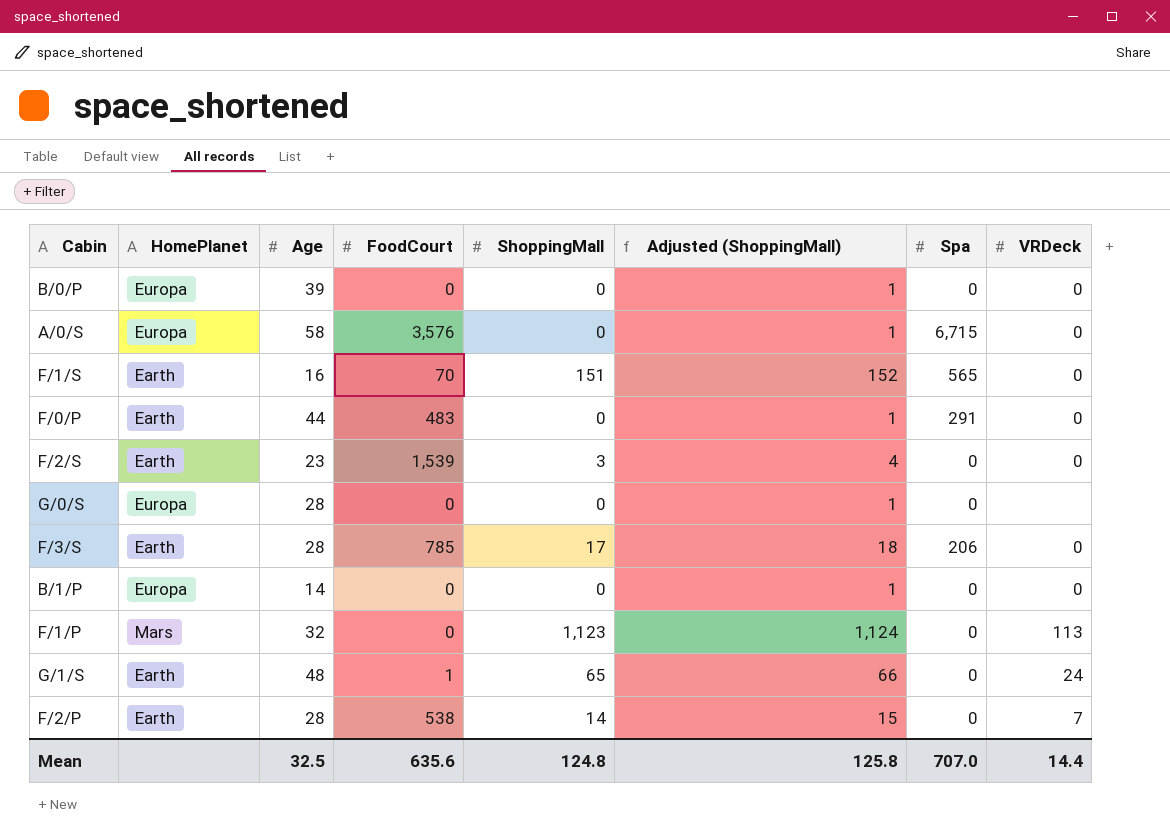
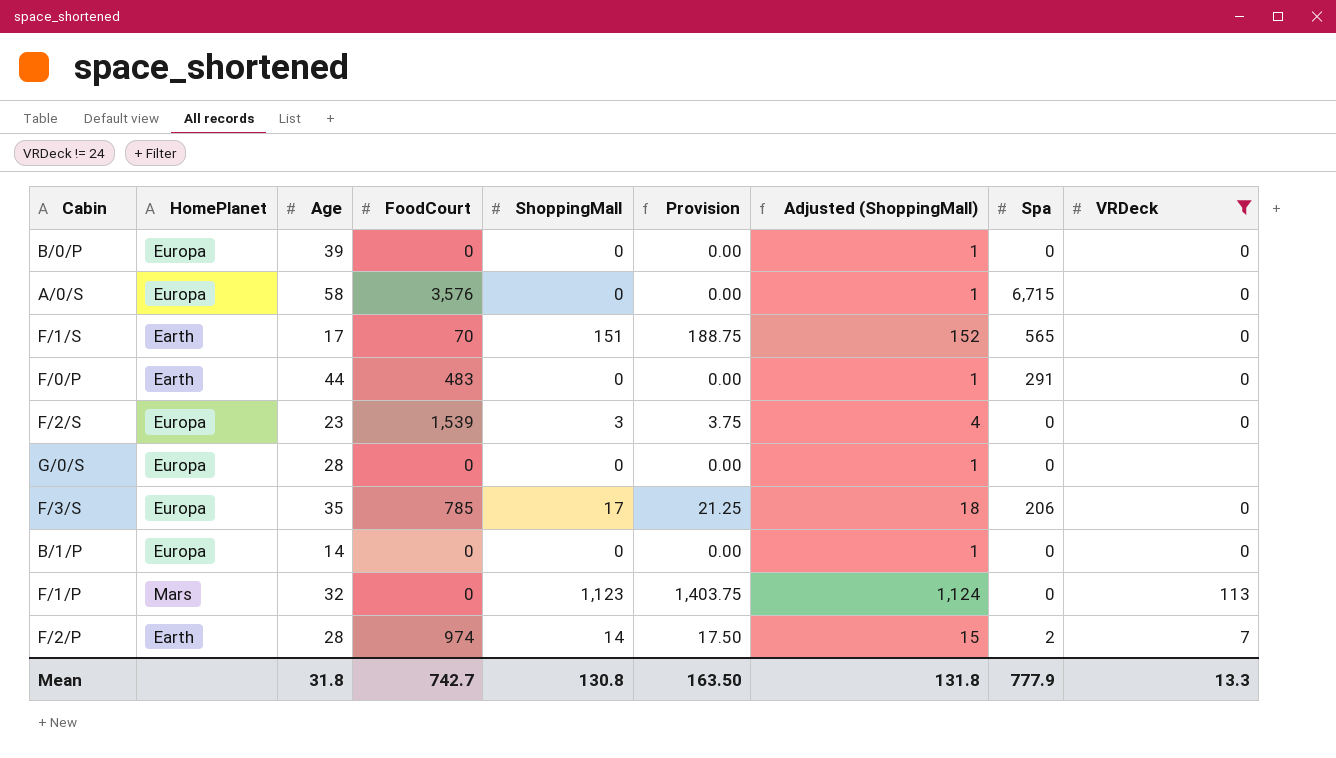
filter: none -> VRDeck != 24
column Provision | formula: none -> [ShoppingMall] * 1.25
F/1/S | Age: 16 -> 17
F/2/S | HomePlanet: Earth -> Europa
F/3/S | HomePlanet: Earth -> Europa
F/3/S | Age: 28 -> 35
F/2/P | FoodCourt: 538 -> 974
F/2/P | Spa: 0 -> 2
Mean | Age: 32.5 -> 31.8
Mean | FoodCourt: 635.6 -> 742.7
Mean | ShoppingMall: 124.8 -> 130.8
Mean | Adjusted (ShoppingMall): 125.8 -> 131.8
Mean | Spa: 707.0 -> 777.9
Mean | VRDeck: 14.4 -> 13.3

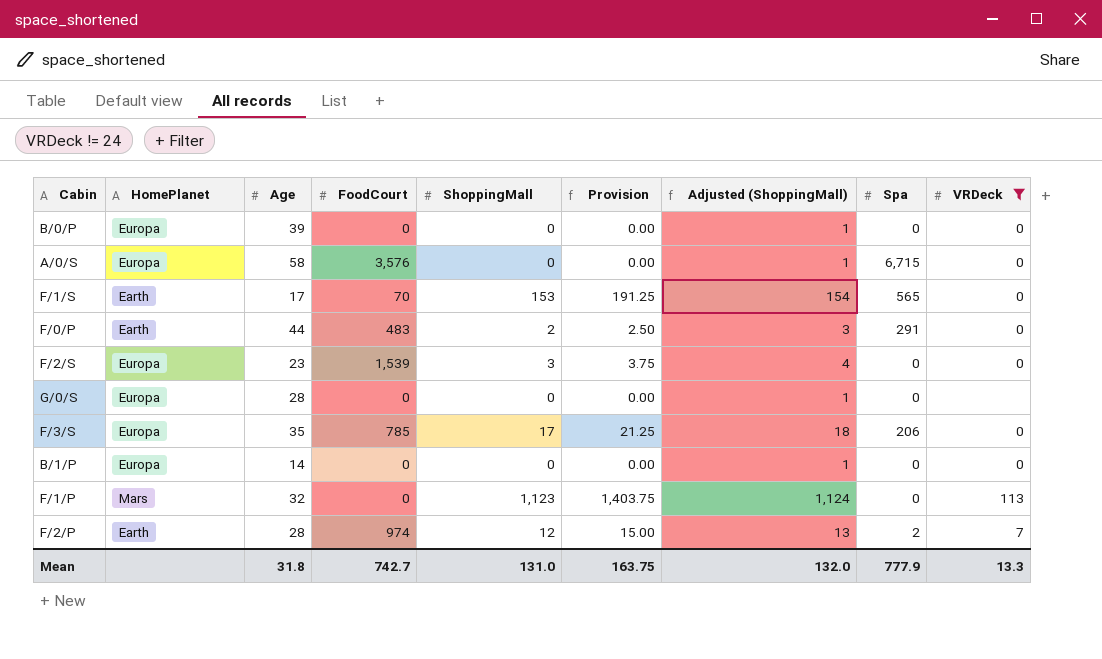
F/1/S | ShoppingMall: 151 -> 153
F/1/S | Provision: 188.75 -> 191.25
F/1/S | Adjusted (ShoppingMall): 152 -> 154
F/0/P | ShoppingMall: 0 -> 2
F/0/P | Provision: 0.00 -> 2.50
F/0/P | Adjusted (ShoppingMall): 1 -> 3
F/2/P | ShoppingMall: 14 -> 12
F/2/P | Provision: 17.50 -> 15.00
F/2/P | Adjusted (ShoppingMall): 15 -> 13
Mean | ShoppingMall: 130.8 -> 131.0
Mean | Provision: 163.50 -> 163.75
Mean | Adjusted (ShoppingMall): 131.8 -> 132.0

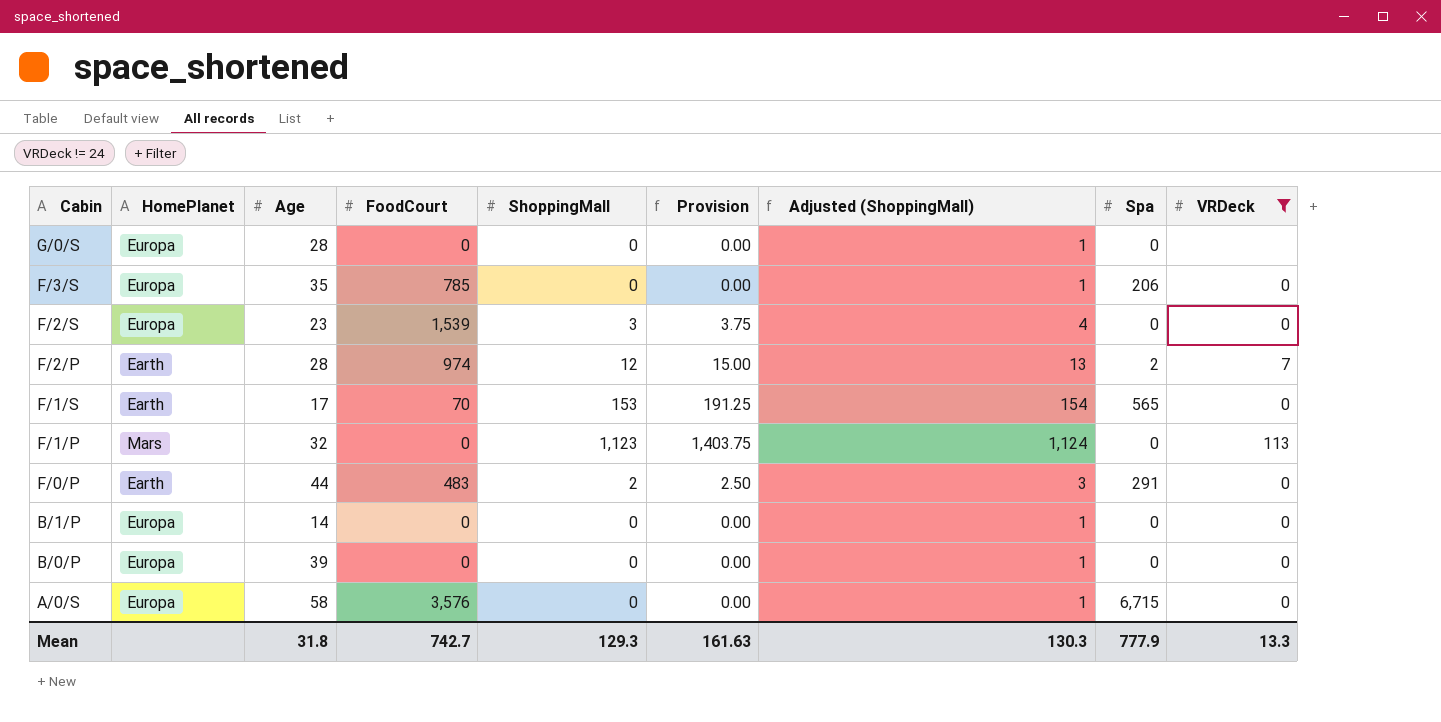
row order: none -> Cabin descending
F/3/S | ShoppingMall: 17 -> 0
F/3/S | Provision: 21.25 -> 0.00
F/3/S | Adjusted (ShoppingMall): 18 -> 1
Mean | ShoppingMall: 131.0 -> 129.3
Mean | Provision: 163.75 -> 161.63
Mean | Adjusted (ShoppingMall): 132.0 -> 130.3

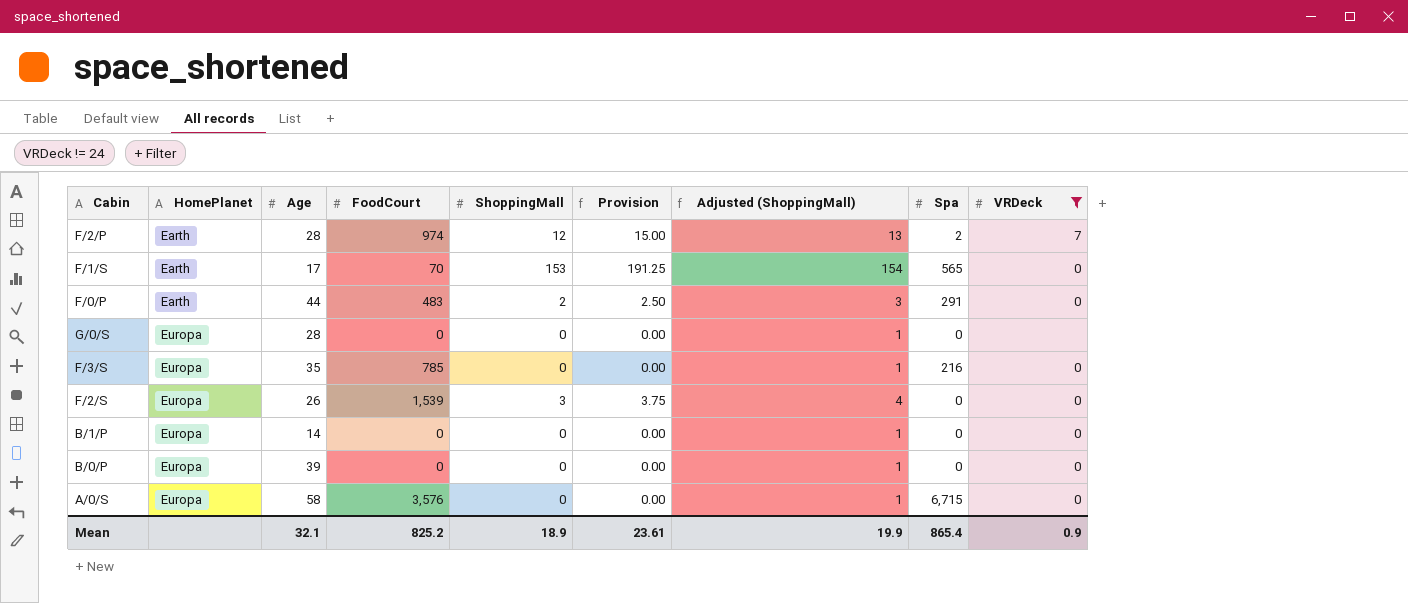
row order: Cabin descending -> HomePlanet ascending
row F/1/P: Mars | 32 | 0 | 1,123 | 1,403.75 | 1,124 | 0 | 113 -> none
F/3/S | Spa: 206 -> 216
F/2/S | Age: 23 -> 26
Mean | Age: 31.8 -> 32.1
Mean | FoodCourt: 742.7 -> 825.2
Mean | ShoppingMall: 129.3 -> 18.9
Mean | Provision: 161.63 -> 23.61
Mean | Adjusted (ShoppingMall): 130.3 -> 19.9
Mean | Spa: 777.9 -> 865.4
Mean | VRDeck: 13.3 -> 0.9

